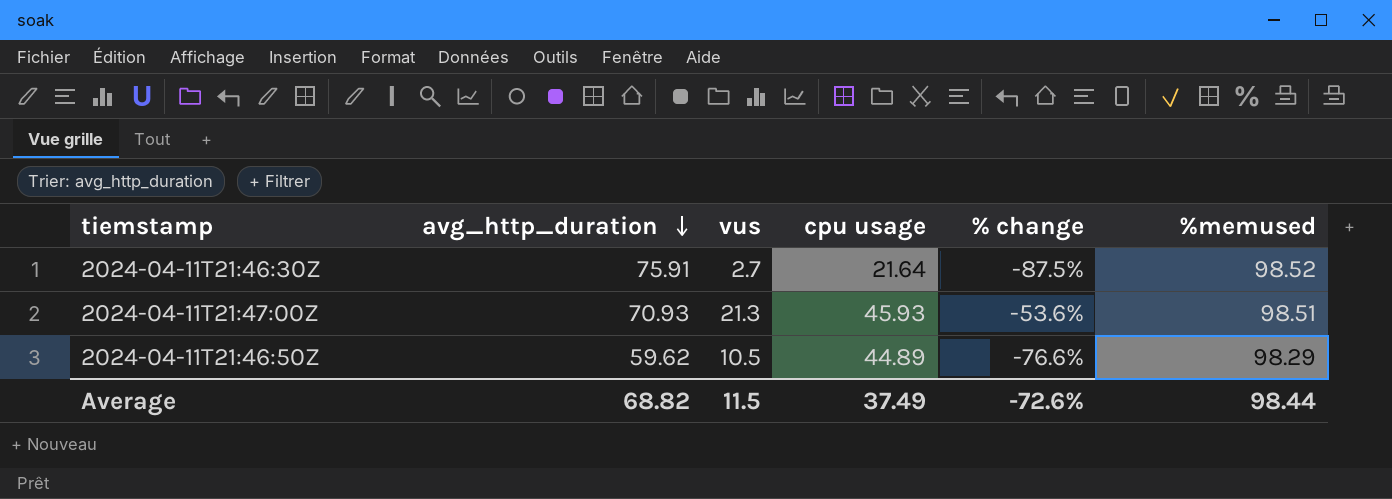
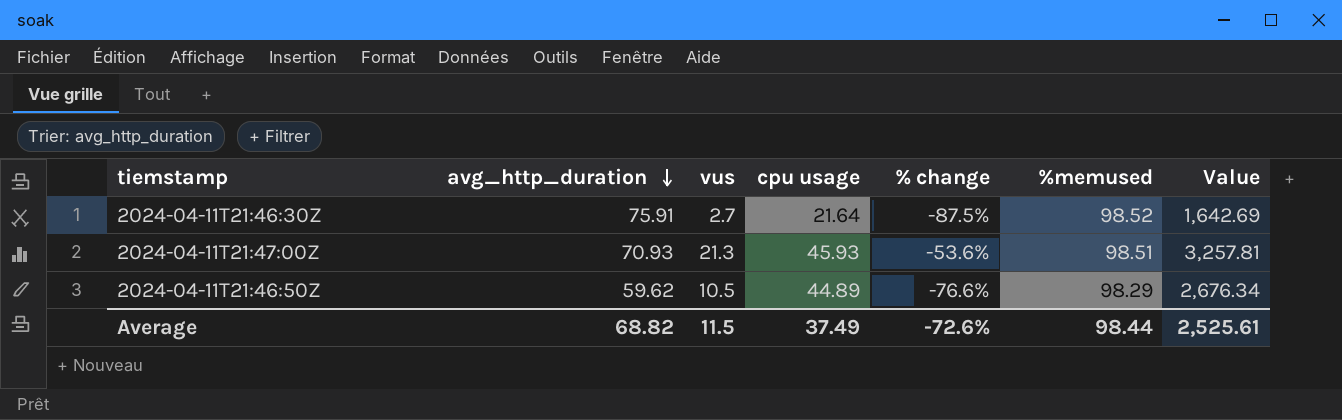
column Value | formula: none -> [avg_http_duration] * [cpu usage]

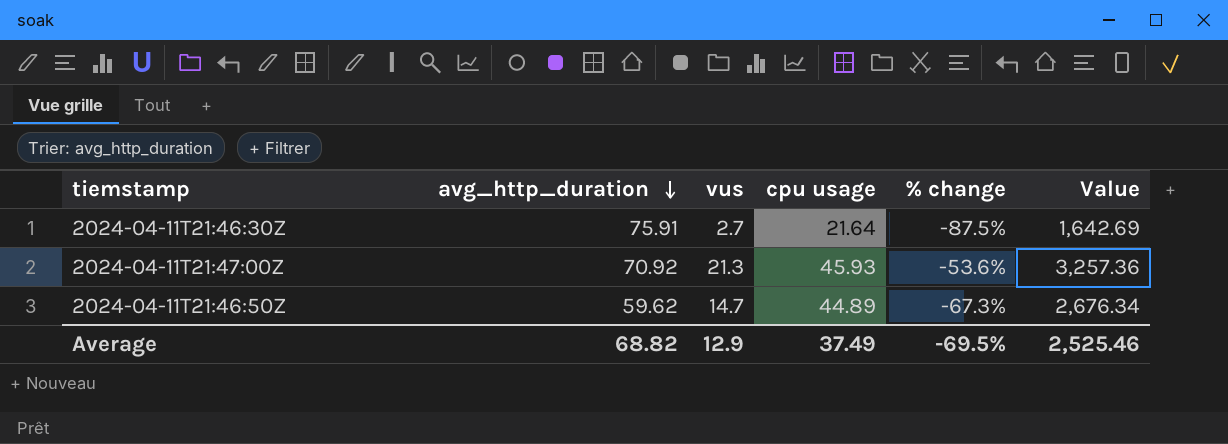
column %memused | position: 6 -> none
2024-04-11T21:47:00Z | avg_http_duration: 70.93 -> 70.92
2024-04-11T21:47:00Z | Value: 3,257.81 -> 3,257.36
2024-04-11T21:46:50Z | vus: 10.5 -> 14.7
2024-04-11T21:46:50Z | % change: -76.6% -> -67.3%
Average | vus: 11.5 -> 12.9
Average | % change: -72.6% -> -69.5%
Average | Value: 2,525.61 -> 2,525.46

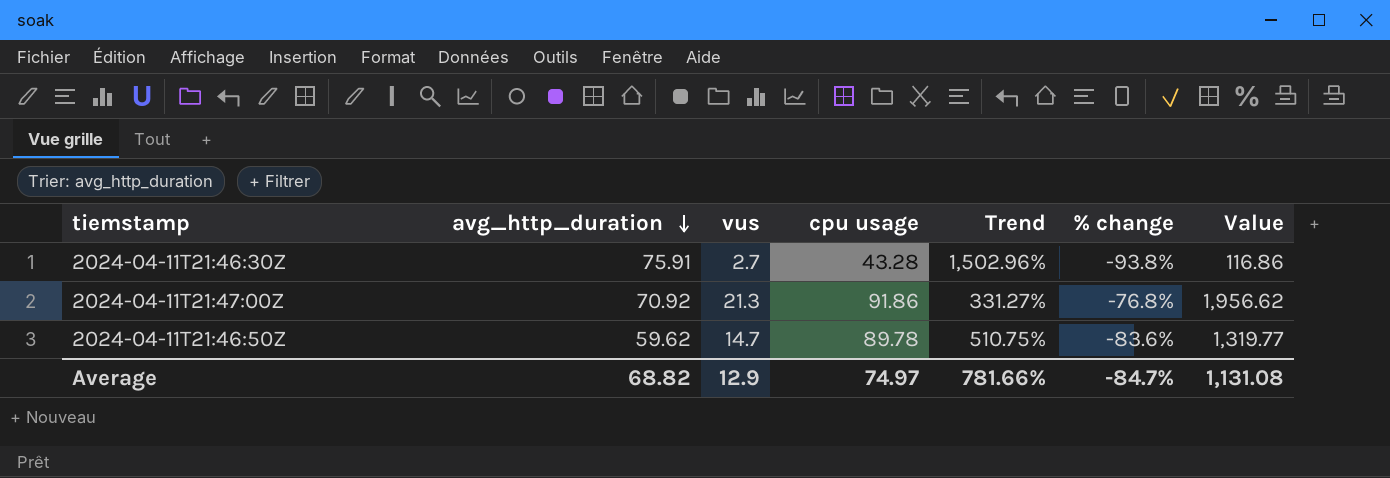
column Trend | formula: none -> ([cpu usage] - [vus]) / [vus]
column Value | formula: [avg_http_duration] * [cpu usage] -> [vus] * [cpu usage]
2024-04-11T21:46:30Z | cpu usage: 21.64 -> 43.28
2024-04-11T21:46:30Z | % change: -87.5% -> -93.8%
2024-04-11T21:47:00Z | cpu usage: 45.93 -> 91.86
2024-04-11T21:47:00Z | % change: -53.6% -> -76.8%
2024-04-11T21:46:50Z | cpu usage: 44.89 -> 89.78
2024-04-11T21:46:50Z | % change: -67.3% -> -83.6%
Average | cpu usage: 37.49 -> 74.97
Average | % change: -69.5% -> -84.7%
Average | Value: 2,525.46 -> 1,131.08

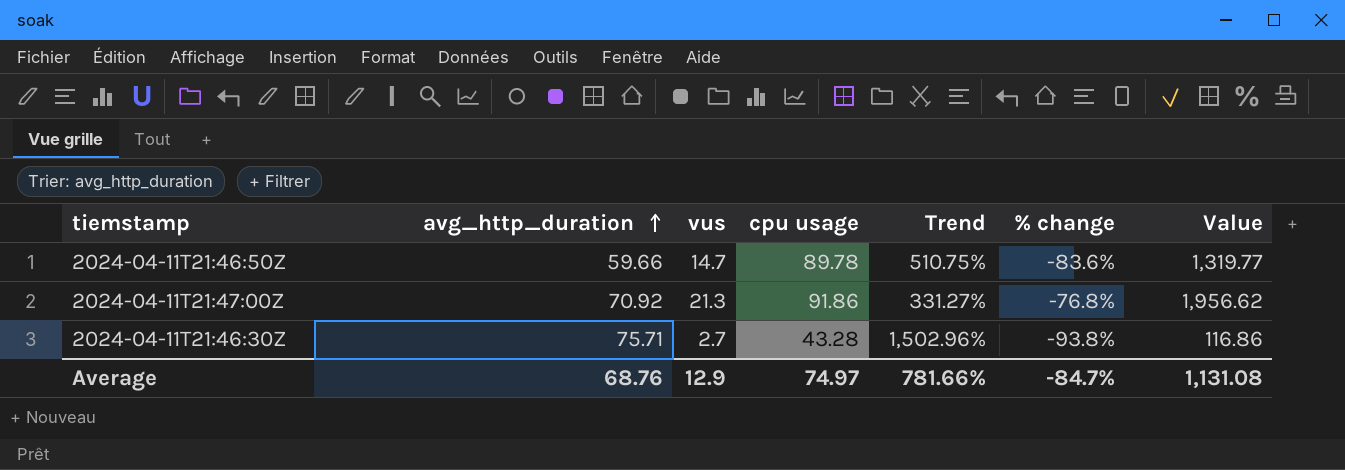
row order: avg_http_duration descending -> avg_http_duration ascending
2024-04-11T21:46:50Z | avg_http_duration: 59.62 -> 59.66
2024-04-11T21:46:30Z | avg_http_duration: 75.91 -> 75.71
Average | avg_http_duration: 68.82 -> 68.76

